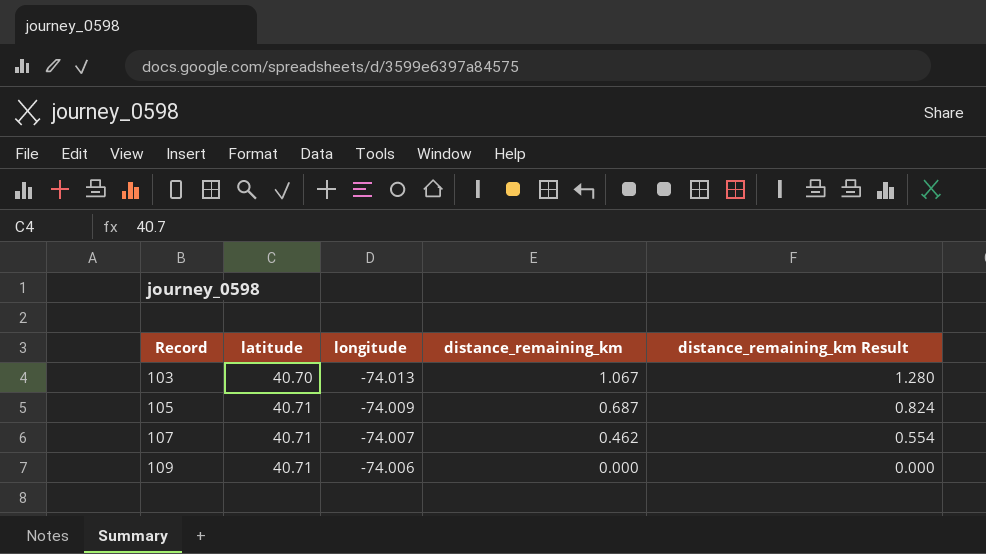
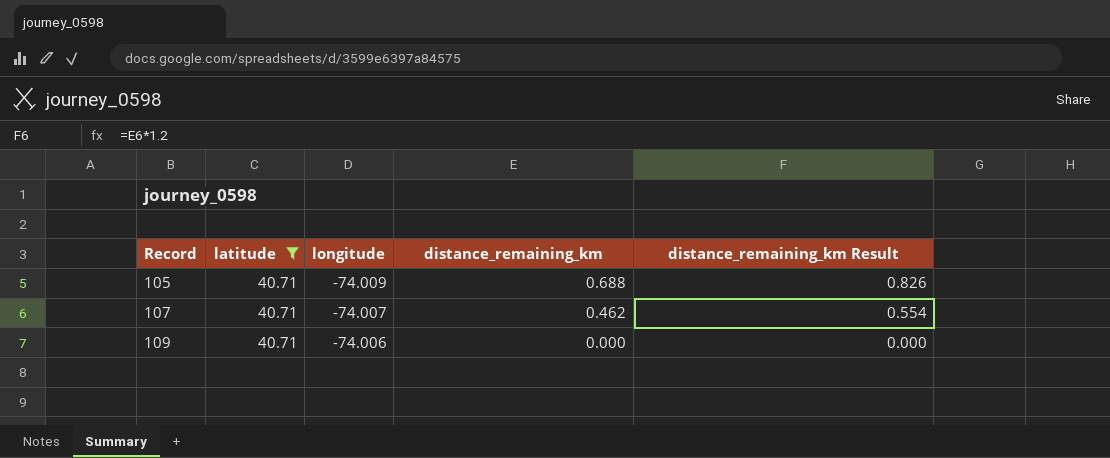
filter: none -> latitude = 40.71
105 | distance_remaining_km: 0.687 -> 0.688
105 | distance_remaining_km Result: 0.824 -> 0.826

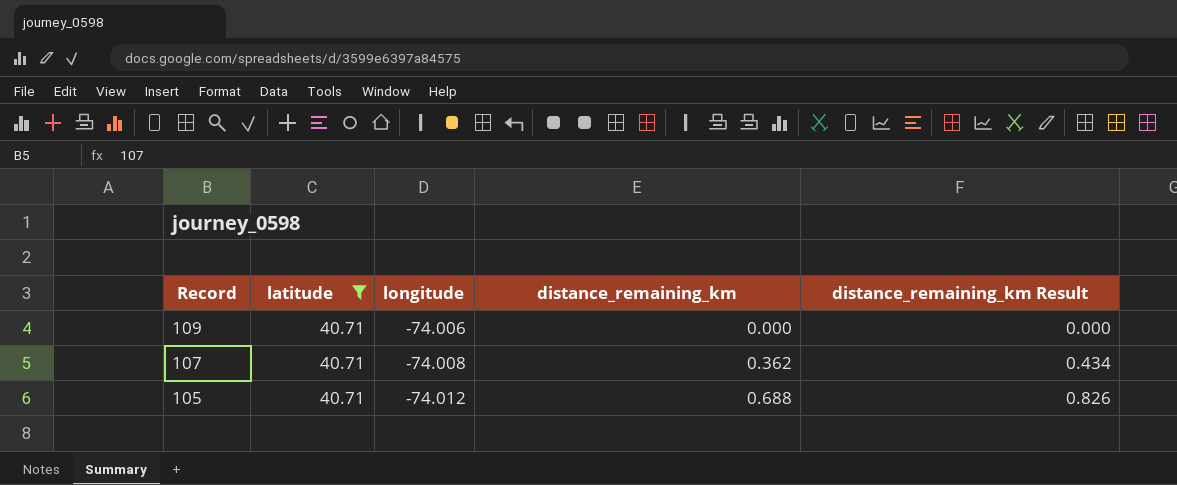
row order: Record ascending -> Record descending
107 | longitude: -74.007 -> -74.008
107 | distance_remaining_km: 0.462 -> 0.362
107 | distance_remaining_km Result: 0.554 -> 0.434
105 | longitude: -74.009 -> -74.012

